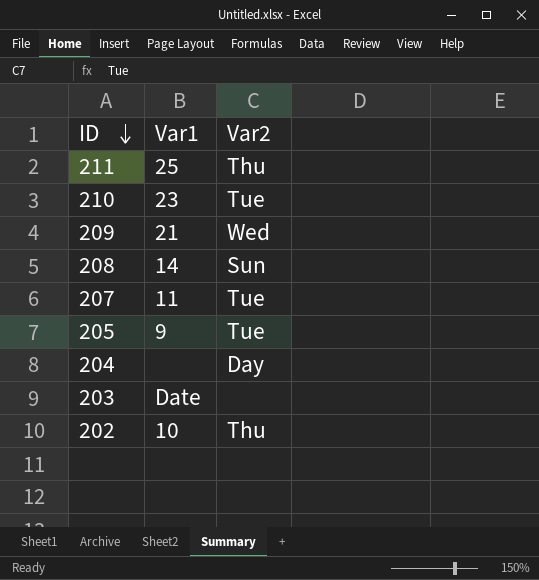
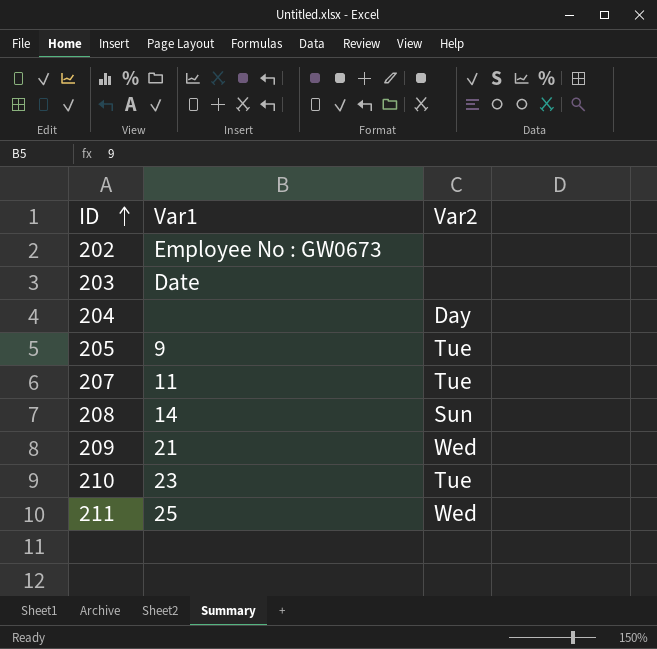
row order: ID descending -> ID ascending
202 | Var1: 10 -> Employee No : GW0673
202 | Var2: Thu -> none
211 | Var2: Thu -> Wed

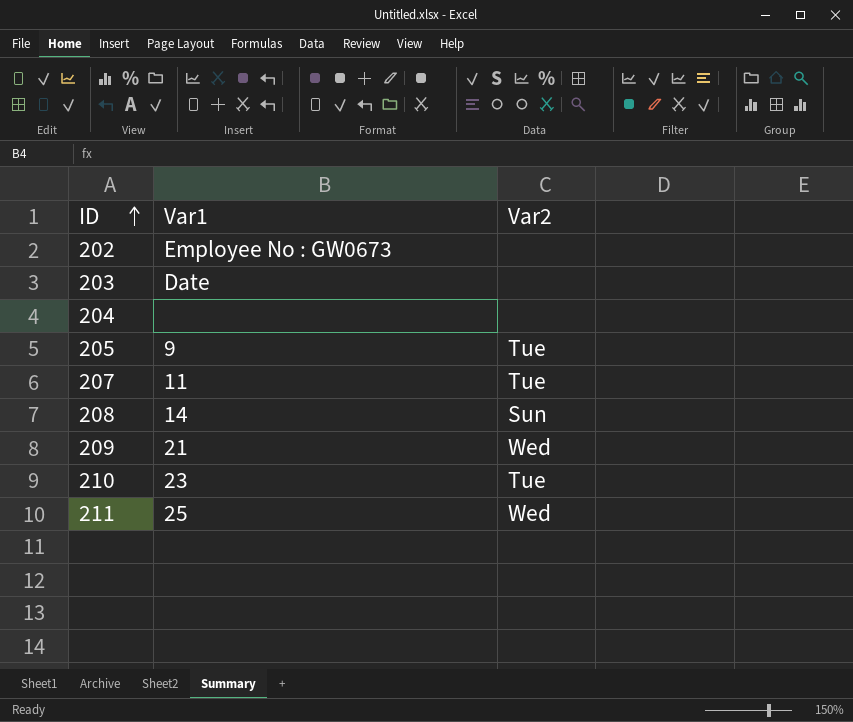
204 | Var2: Day -> none

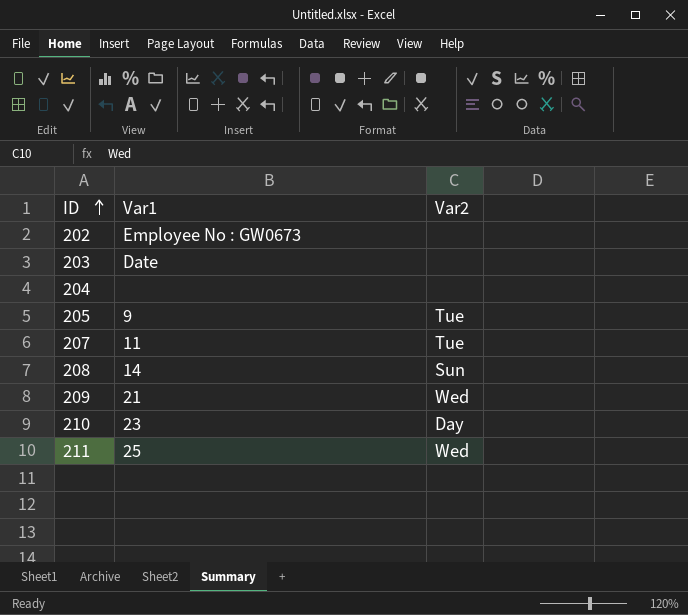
210 | Var2: Tue -> Day

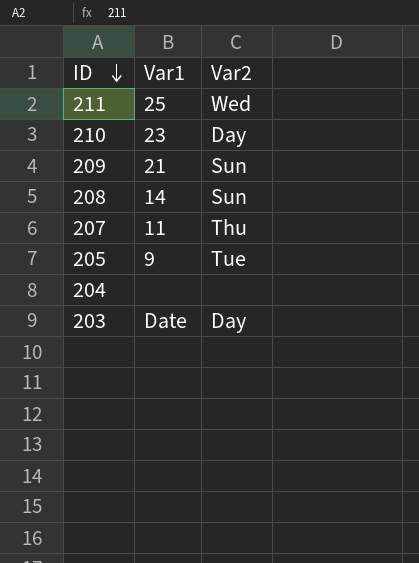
row order: ID ascending -> ID descending
row 202: Employee No : GW0673 | none -> none
209 | Var2: Wed -> Sun
207 | Var2: Tue -> Thu
203 | Var2: none -> Day

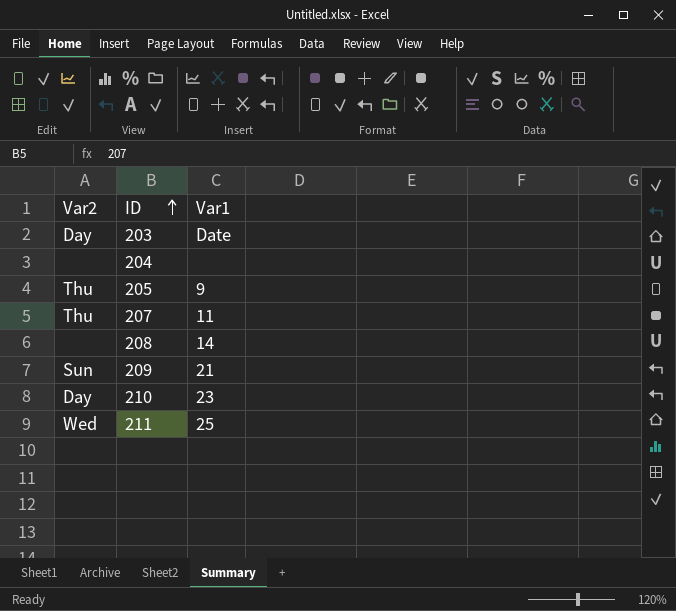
row order: ID descending -> ID ascending
column Var2 | position: 3 -> 1
205 | Var2: Tue -> Thu
208 | Var2: Sun -> none

